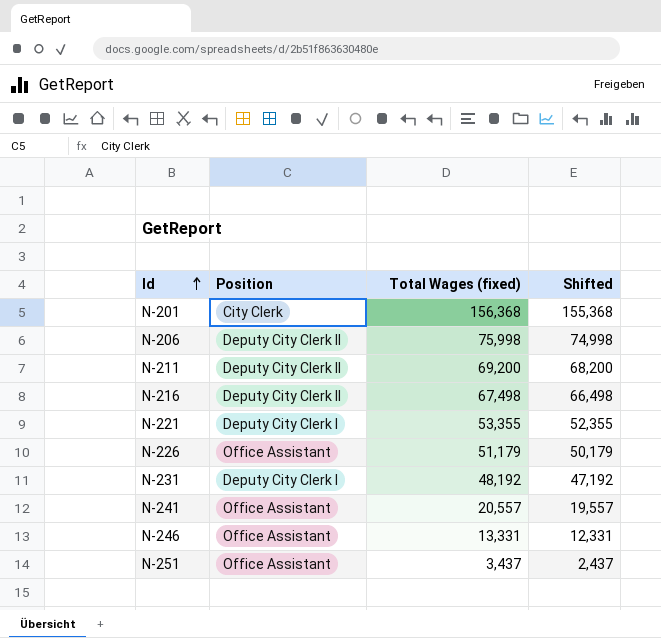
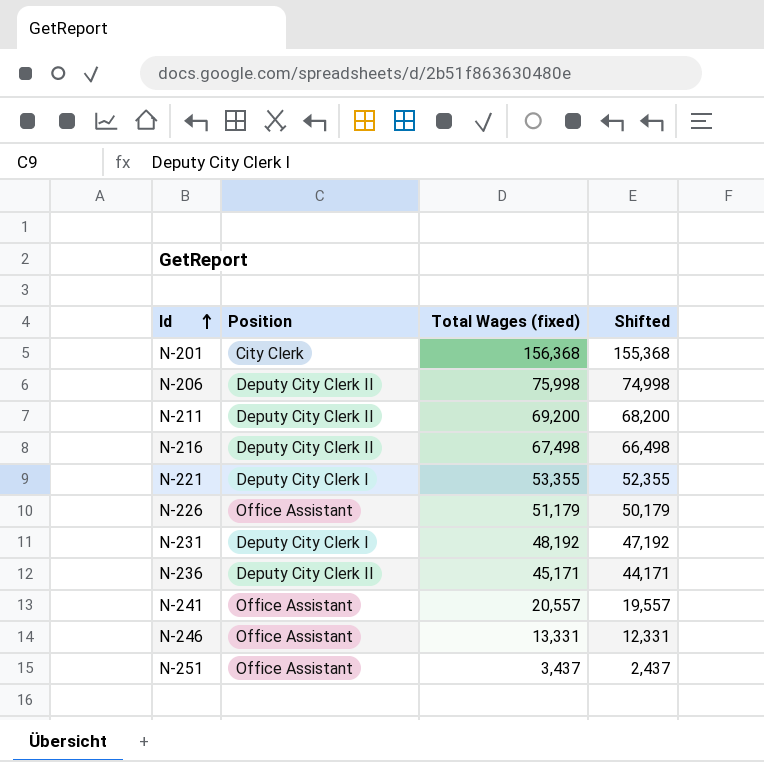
row N-236: none -> Deputy City Clerk II | 45,171 | 44,171

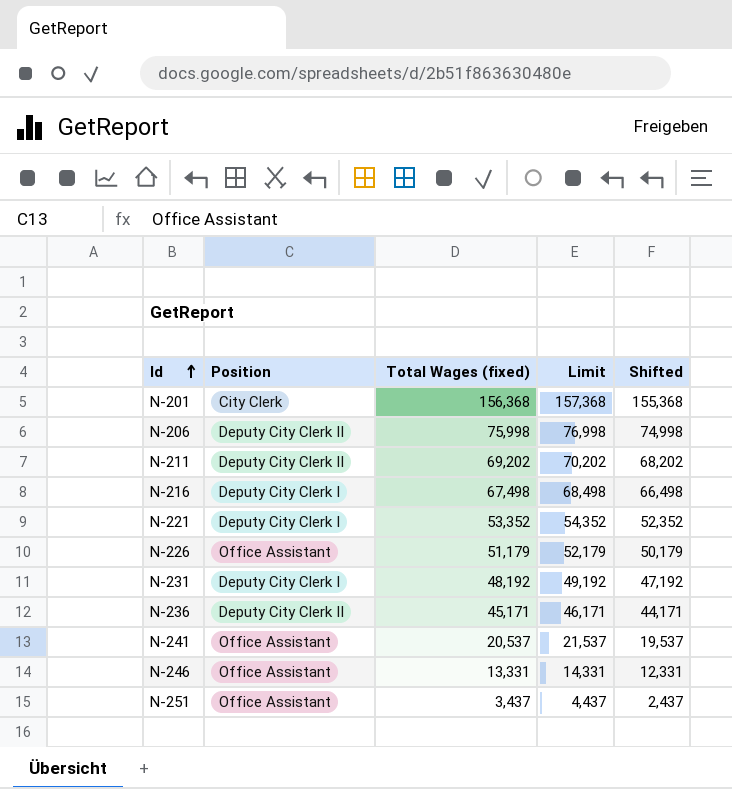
column Limit | formula: none -> [Total Wages (fixed)] + 1000
N-211 | Total Wages (fixed): 69,200 -> 69,202
N-211 | Shifted: 68,200 -> 68,202
N-216 | Position: Deputy City Clerk II -> Deputy City Clerk I
N-221 | Total Wages (fixed): 53,355 -> 53,352
N-221 | Shifted: 52,355 -> 52,352
N-241 | Total Wages (fixed): 20,557 -> 20,537
N-241 | Shifted: 19,557 -> 19,537

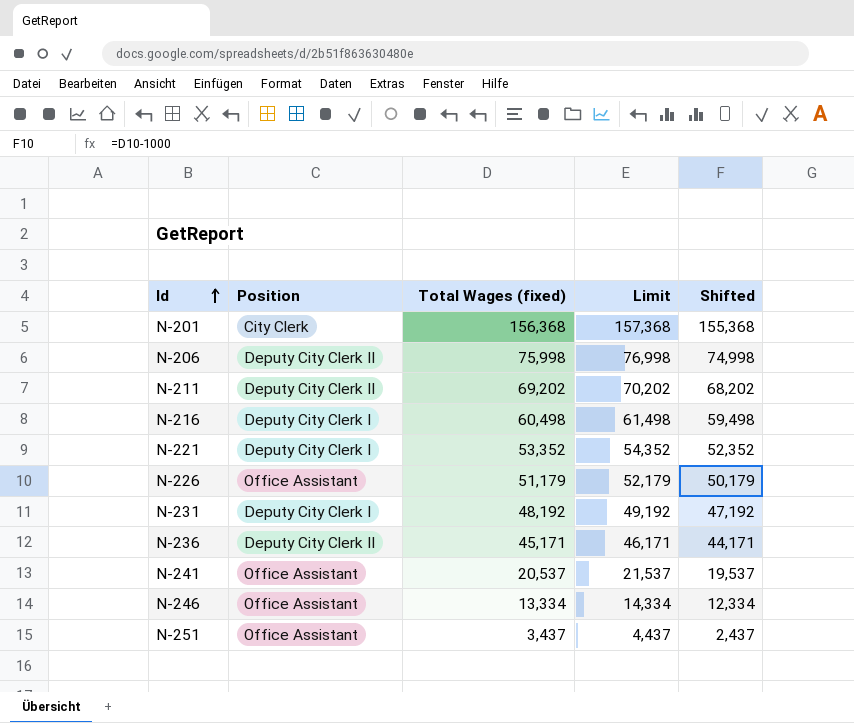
N-216 | Total Wages (fixed): 67,498 -> 60,498
N-216 | Limit: 68,498 -> 61,498
N-216 | Shifted: 66,498 -> 59,498
N-246 | Total Wages (fixed): 13,331 -> 13,334
N-246 | Limit: 14,331 -> 14,334
N-246 | Shifted: 12,331 -> 12,334

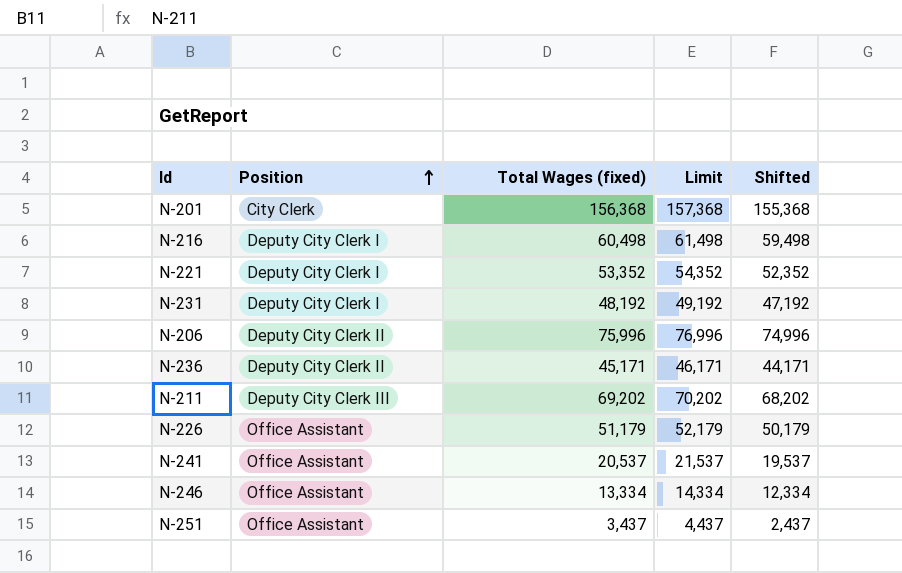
row order: Id ascending -> Position ascending
N-206 | Total Wages (fixed): 75,998 -> 75,996
N-206 | Limit: 76,998 -> 76,996
N-206 | Shifted: 74,998 -> 74,996
N-211 | Position: Deputy City Clerk II -> Deputy City Clerk III

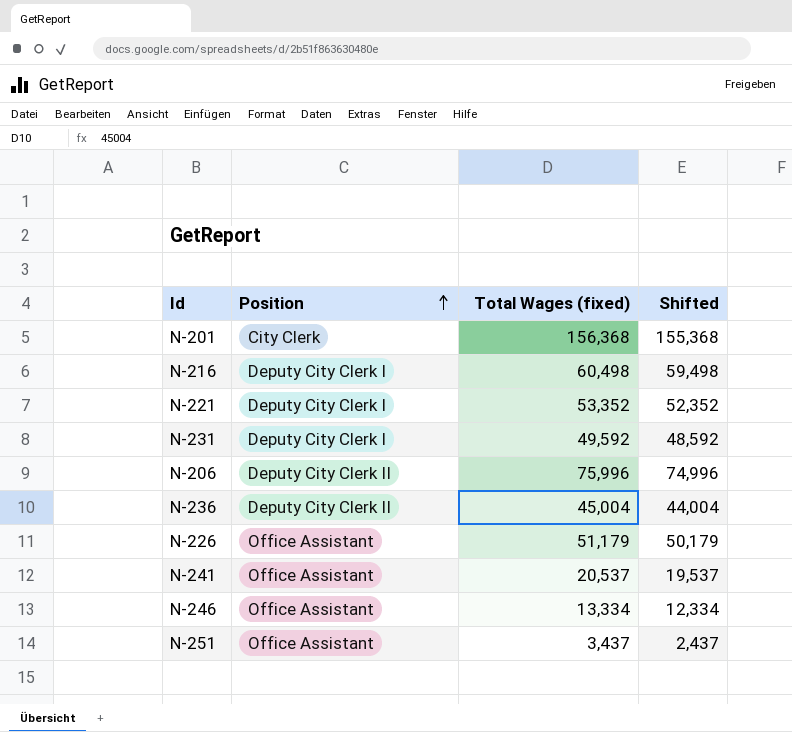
column Limit | formula: [Total Wages (fixed)] + 1000 -> none
row N-211: Deputy City Clerk III | 69,202 | 70,202 | 68,202 -> none
N-231 | Total Wages (fixed): 48,192 -> 49,592
N-231 | Shifted: 47,192 -> 48,592
N-236 | Total Wages (fixed): 45,171 -> 45,004
N-236 | Shifted: 44,171 -> 44,004

